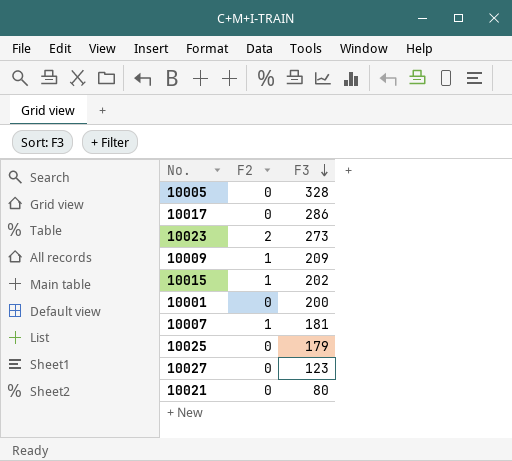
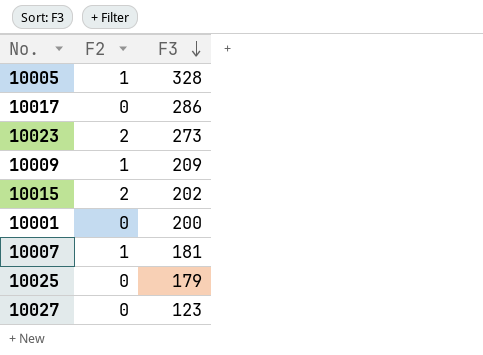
row 10021: 0 | 80 -> none
10005 | F2: 0 -> 1
10015 | F2: 1 -> 2

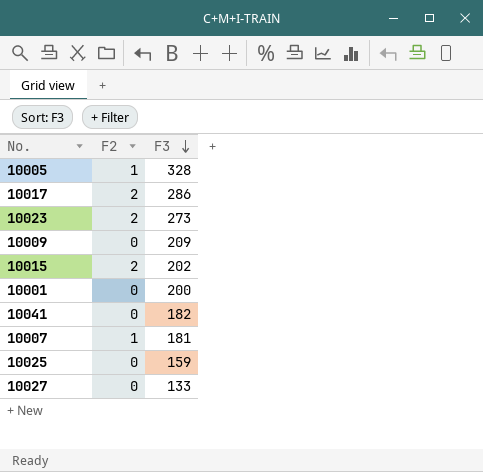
10017 | F2: 0 -> 2
10009 | F2: 1 -> 0
row 10041: none -> 0 | 182
10025 | F3: 179 -> 159
10027 | F3: 123 -> 133

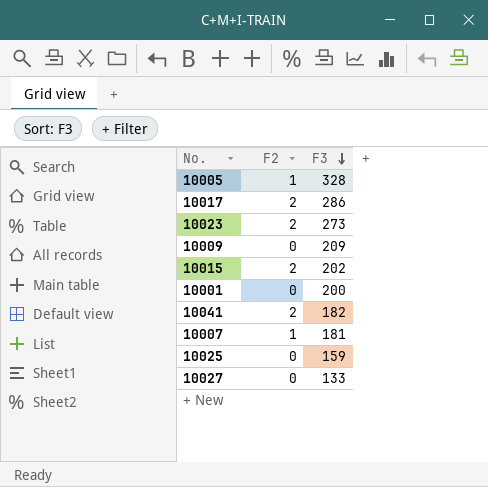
10041 | F2: 0 -> 2

